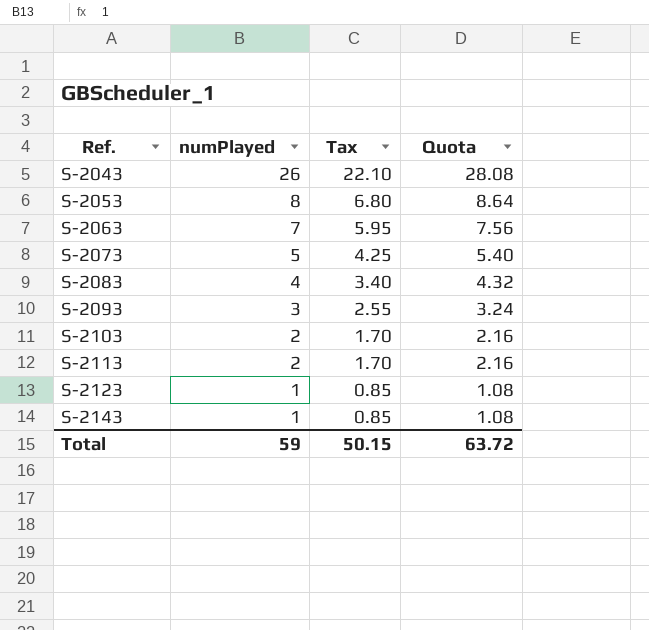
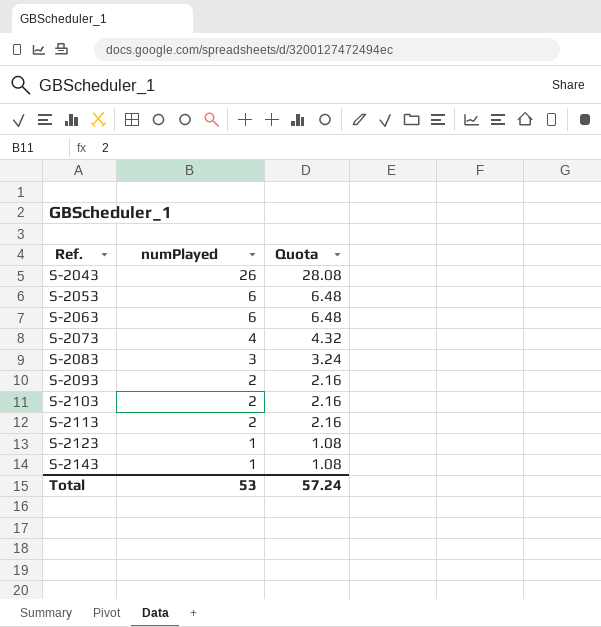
column Tax | formula: [numPlayed] * 0.85 -> none
S-2053 | numPlayed: 8 -> 6
S-2053 | Quota: 8.64 -> 6.48
S-2063 | numPlayed: 7 -> 6
S-2063 | Quota: 7.56 -> 6.48
S-2073 | numPlayed: 5 -> 4
S-2073 | Quota: 5.40 -> 4.32
S-2083 | numPlayed: 4 -> 3
S-2083 | Quota: 4.32 -> 3.24
S-2093 | numPlayed: 3 -> 2
S-2093 | Quota: 3.24 -> 2.16
Total | numPlayed: 59 -> 53
Total | Quota: 63.72 -> 57.24

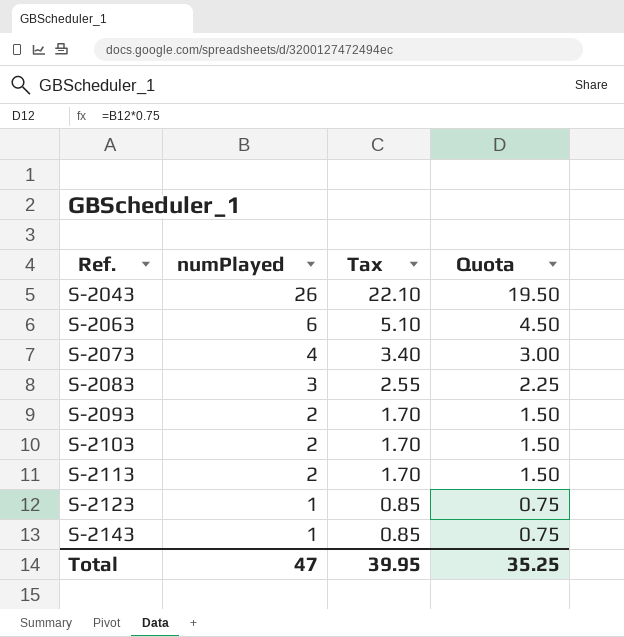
column Tax | formula: none -> [numPlayed] * 0.85
column Quota | formula: [numPlayed] * 1.08 -> [numPlayed] * 0.75
row S-2053: 6 | 6.48 -> none
Total | numPlayed: 53 -> 47
Total | Quota: 57.24 -> 35.25

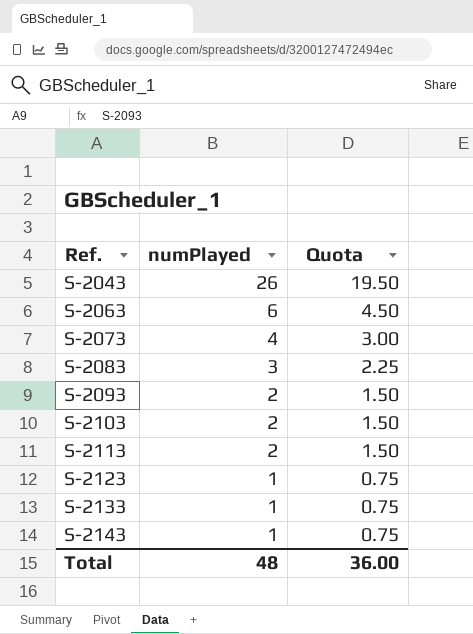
column Tax | formula: [numPlayed] * 0.85 -> none
row S-2133: none -> 1 | 0.75
Total | numPlayed: 47 -> 48
Total | Quota: 35.25 -> 36.00

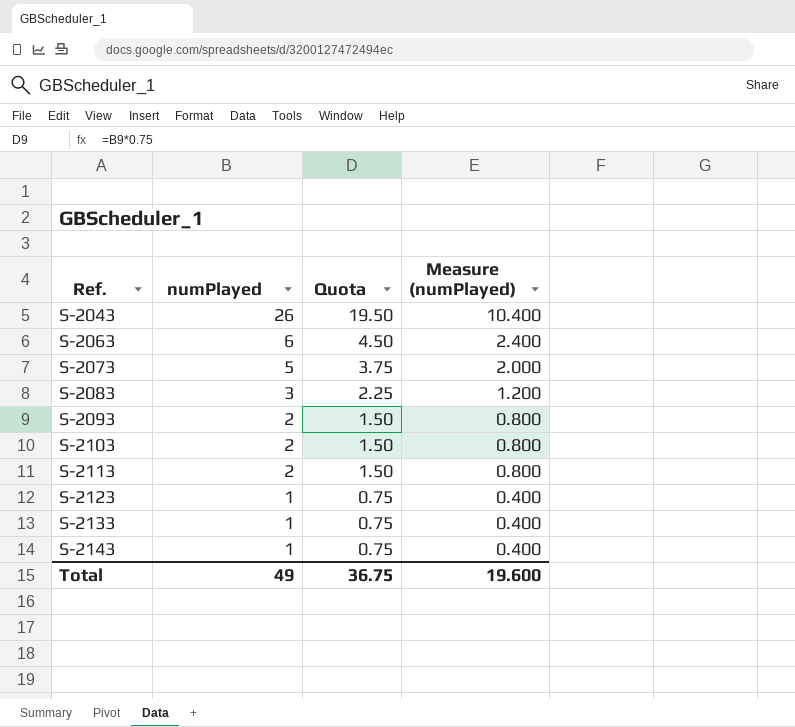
column Measure (numPlayed) | formula: none -> [numPlayed] * 0.4
S-2073 | numPlayed: 4 -> 5
S-2073 | Quota: 3.00 -> 3.75
Total | numPlayed: 48 -> 49
Total | Quota: 36.00 -> 36.75

